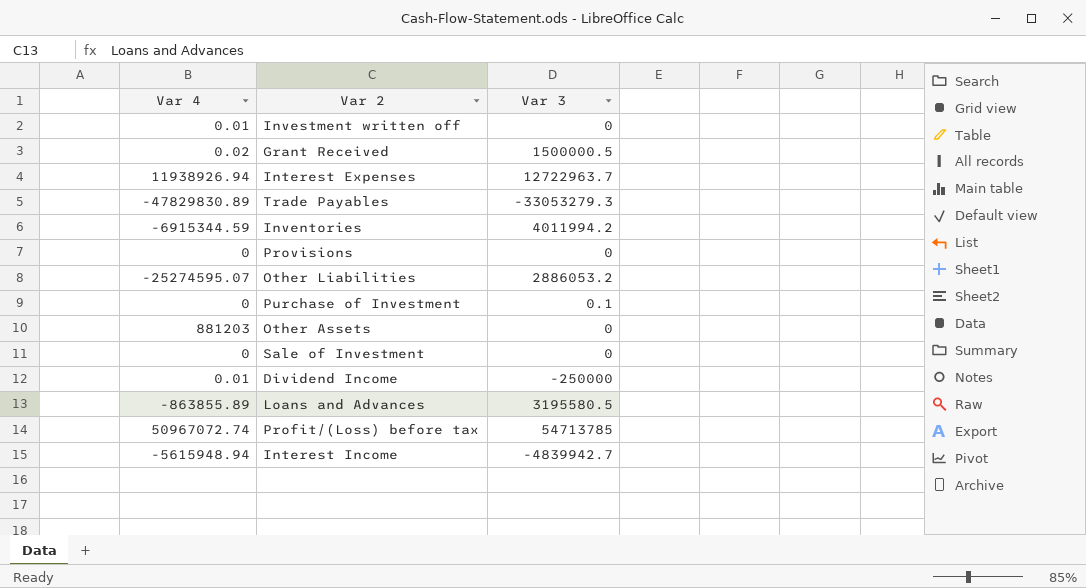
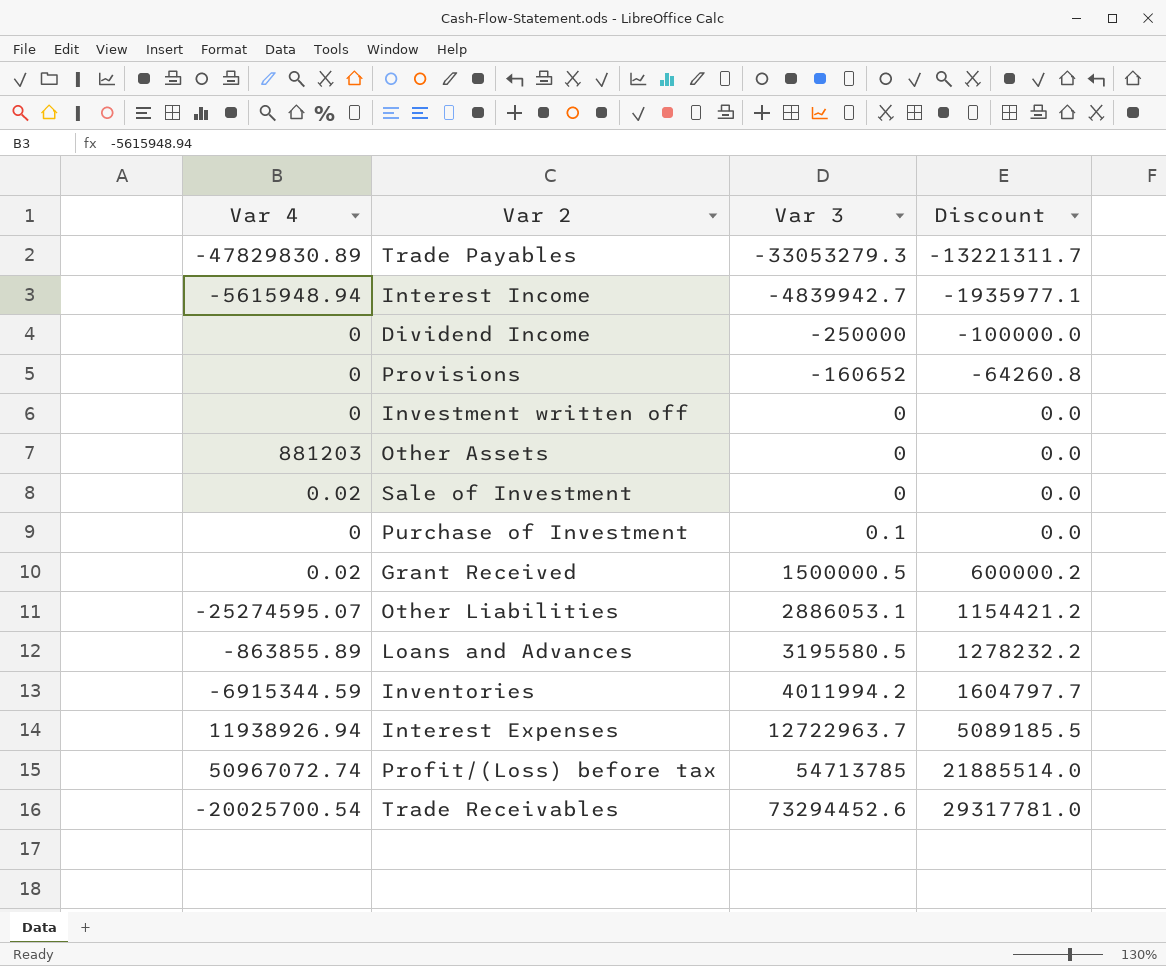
row order: none -> Var 3 ascending
column Discount | formula: none -> [Var 3] * 0.4
Dividend Income | Var 4: 0.01 -> 0
Provisions | Var 3: 0 -> -160652
Investment written off | Var 4: 0.01 -> 0
Sale of Investment | Var 4: 0 -> 0.02
Other Liabilities | Var 3: 2886053.2 -> 2886053.1
row Trade Receivables: none -> -20025700.54 | 73294452.6 | 29317781.0

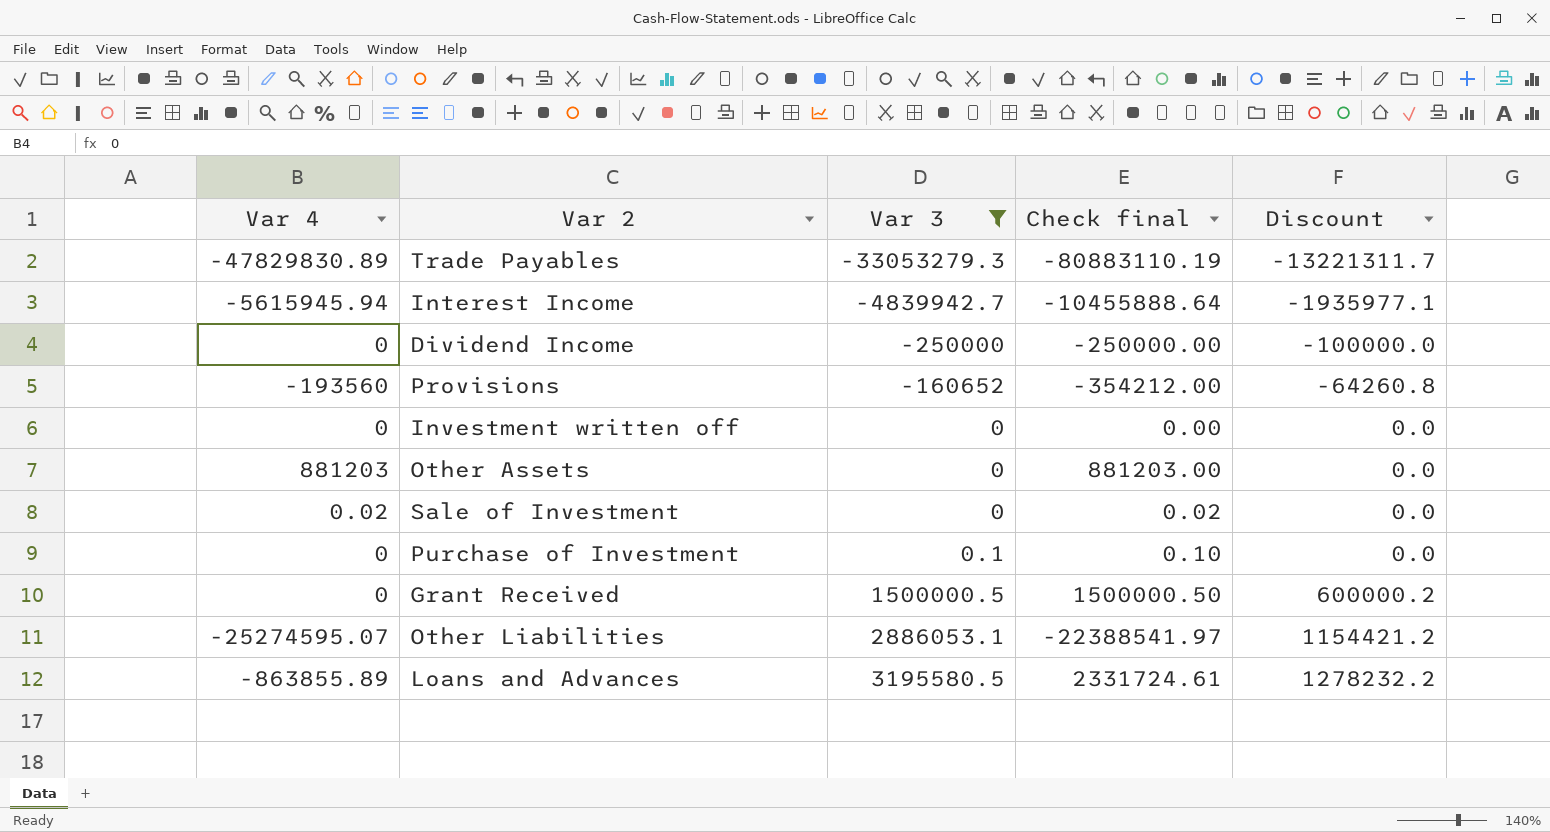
filter: none -> Var 3 <= 3195580.5
column Check final | formula: none -> [Var 4] + [Var 3]
Interest Income | Var 4: -5615948.94 -> -5615945.94
Provisions | Var 4: 0 -> -193560
Grant Received | Var 4: 0.02 -> 0

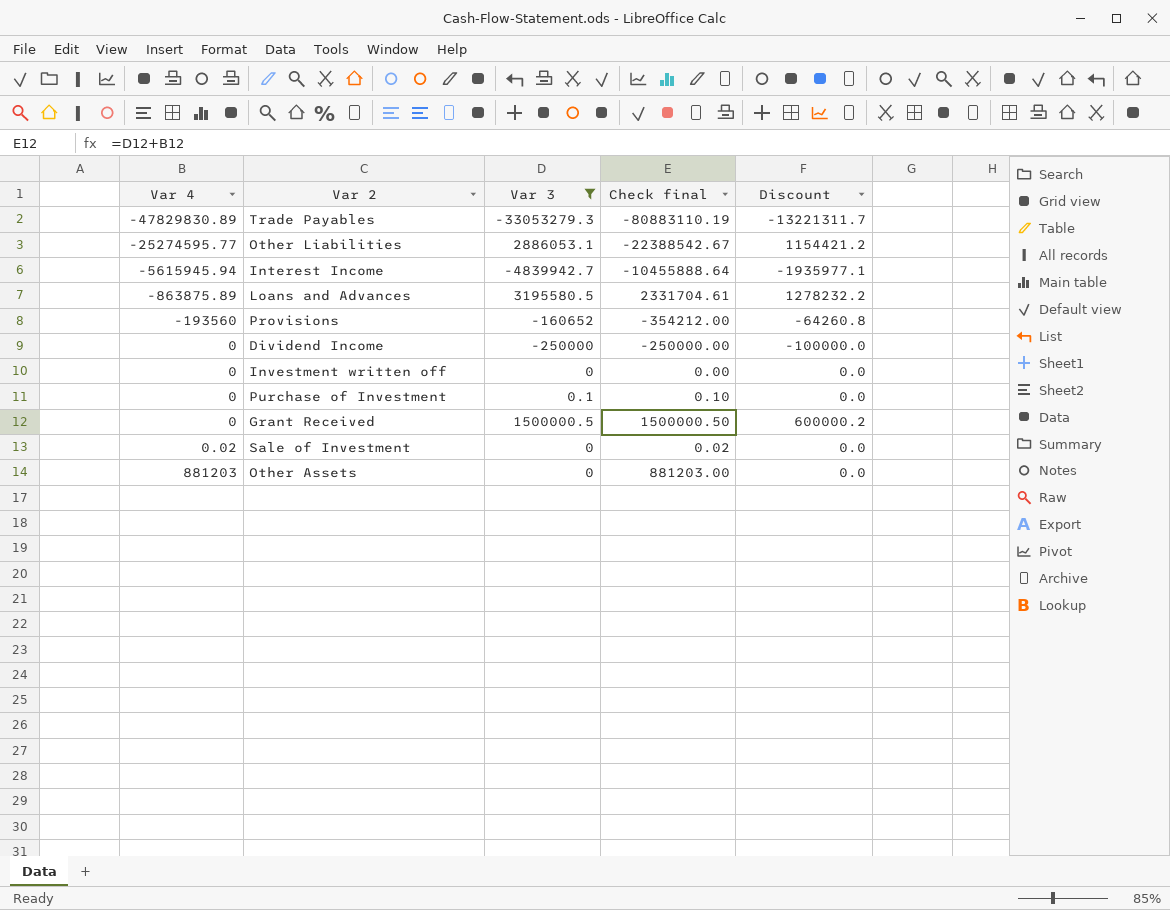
row order: Var 3 ascending -> Var 4 ascending
Other Liabilities | Var 4: -25274595.07 -> -25274595.77
Other Liabilities | Check final: -22388541.97 -> -22388542.67
Loans and Advances | Var 4: -863855.89 -> -863875.89
Loans and Advances | Check final: 2331724.61 -> 2331704.61

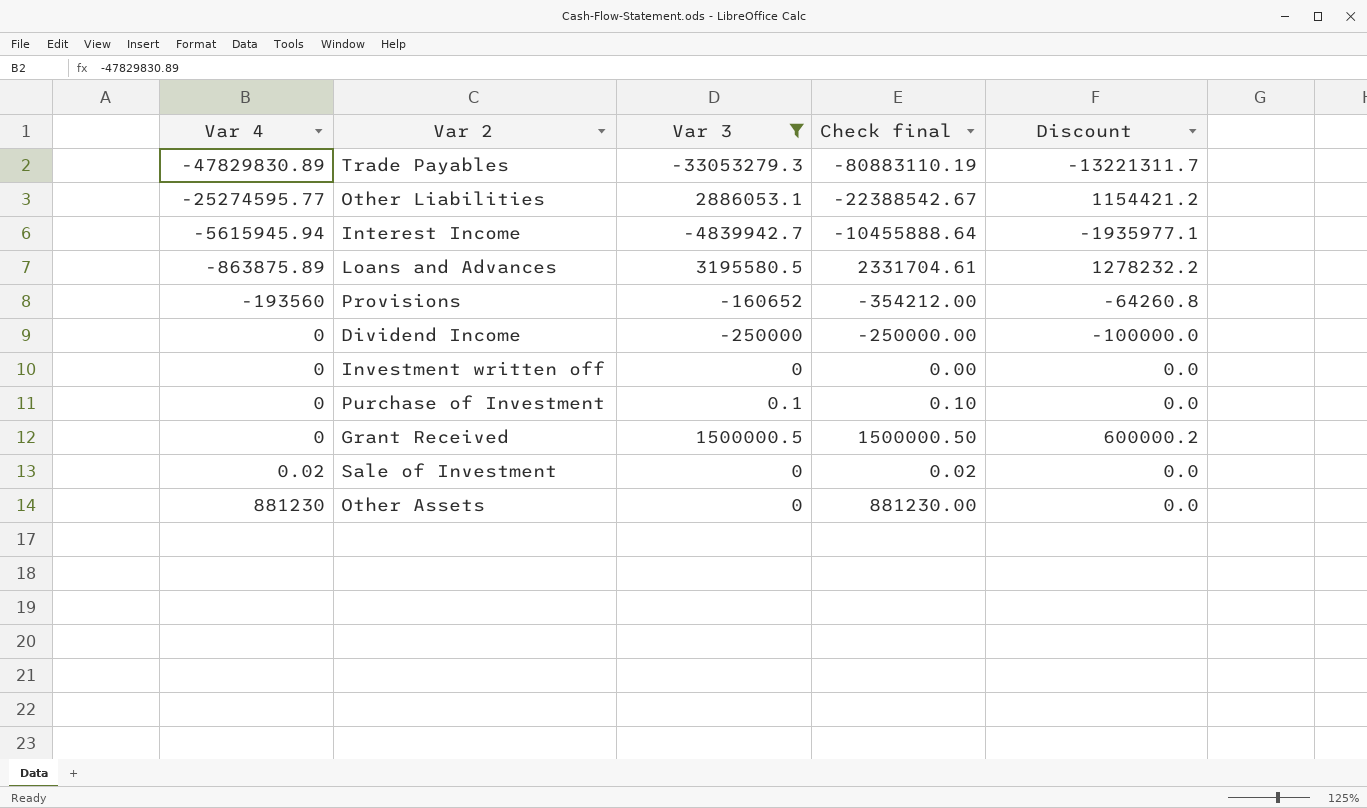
Other Assets | Var 4: 881203 -> 881230
Other Assets | Check final: 881203.00 -> 881230.00

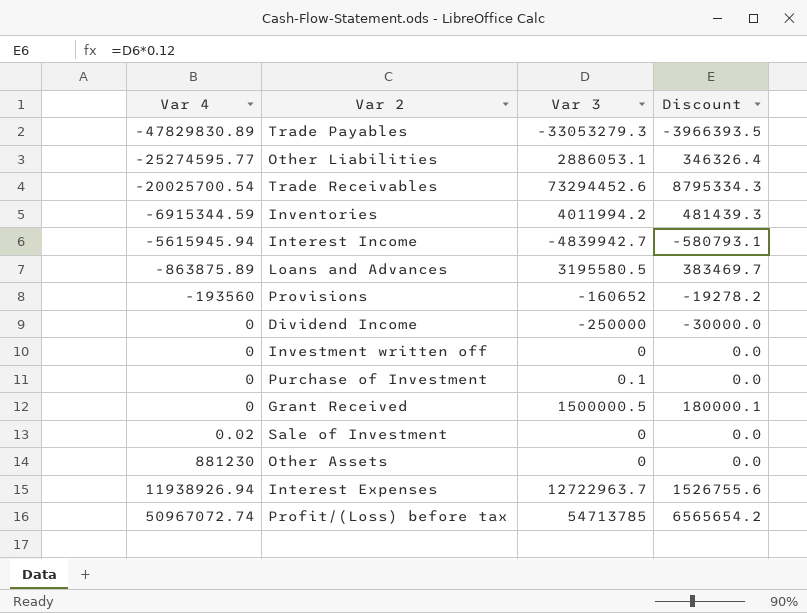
filter: Var 3 <= 3195580.5 -> none
column Check final | formula: [Var 4] + [Var 3] -> none
column Discount | formula: [Var 3] * 0.4 -> [Var 3] * 0.12

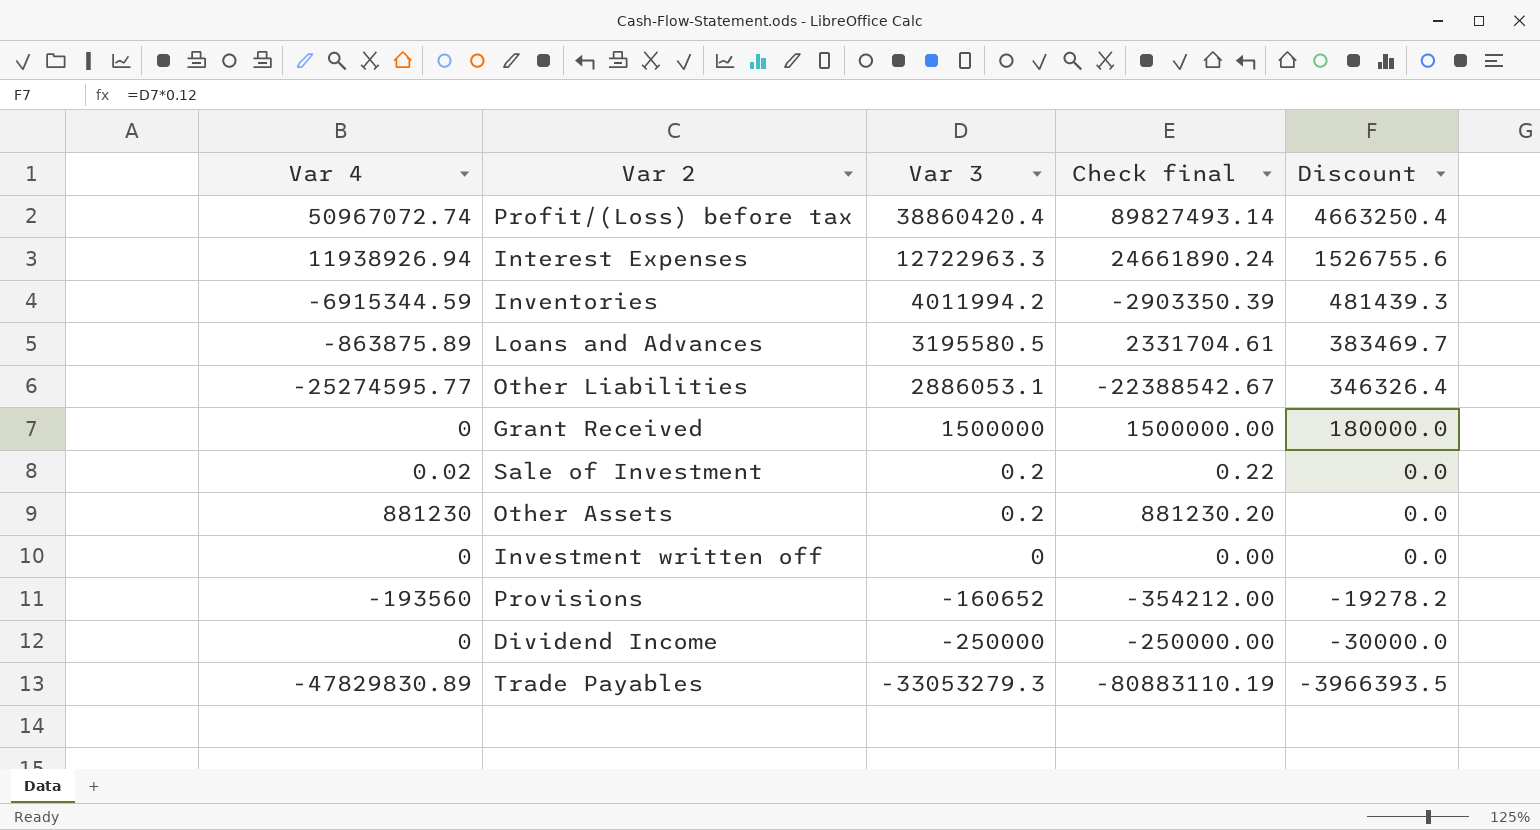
row order: Var 4 ascending -> Var 3 descending
column Check final | formula: none -> [Var 4] + [Var 3]
row Trade Receivables: -20025700.54 | 73294452.6 | 8795334.3 -> none
row Interest Income: -5615945.94 | -4839942.7 | -580793.1 -> none
row Purchase of Investment: 0 | 0.1 | 0.0 -> none
Profit/(Loss) before tax | Var 3: 54713785 -> 38860420.4
Profit/(Loss) before tax | Discount: 6565654.2 -> 4663250.4
Interest Expenses | Var 3: 12722963.7 -> 12722963.3
Grant Received | Var 3: 1500000.5 -> 1500000
Grant Received | Discount: 180000.1 -> 180000.0
Sale of Investment | Var 3: 0 -> 0.2
Other Assets | Var 3: 0 -> 0.2

